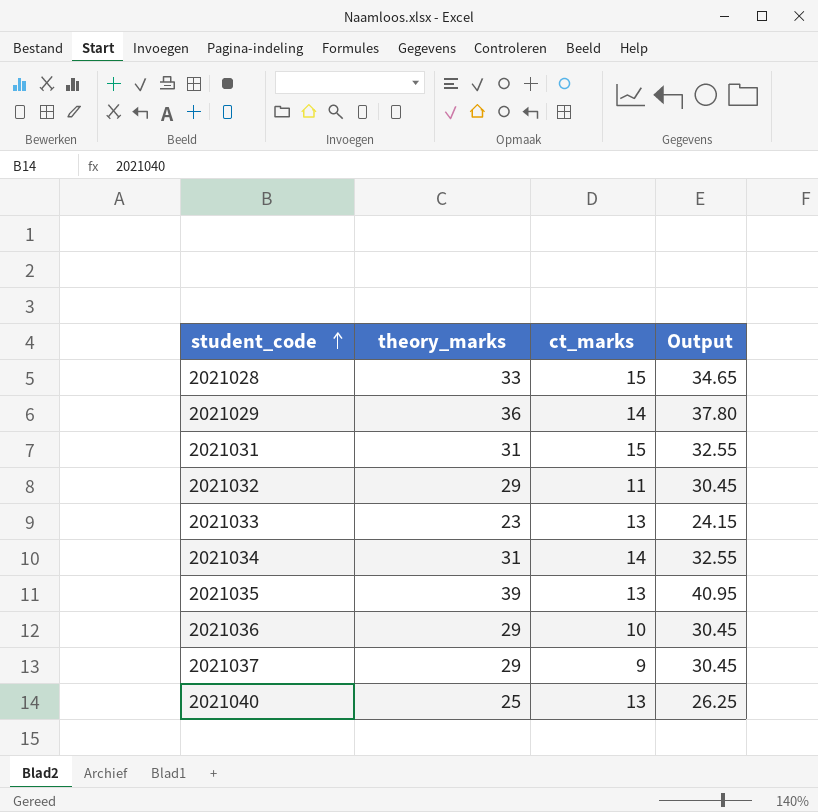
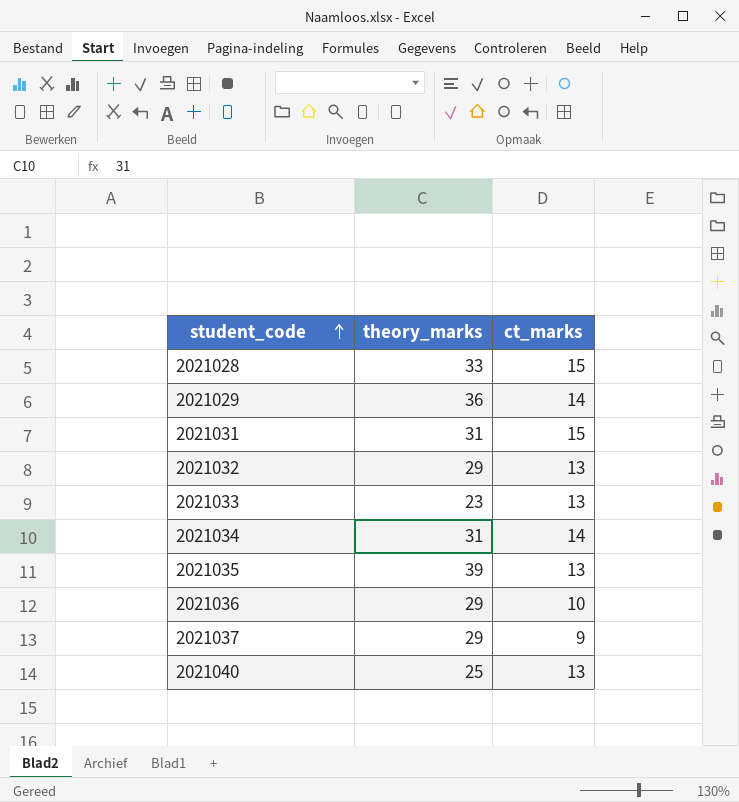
column Output | formula: [theory_marks] * 1.05 -> none
2021032 | ct_marks: 11 -> 13

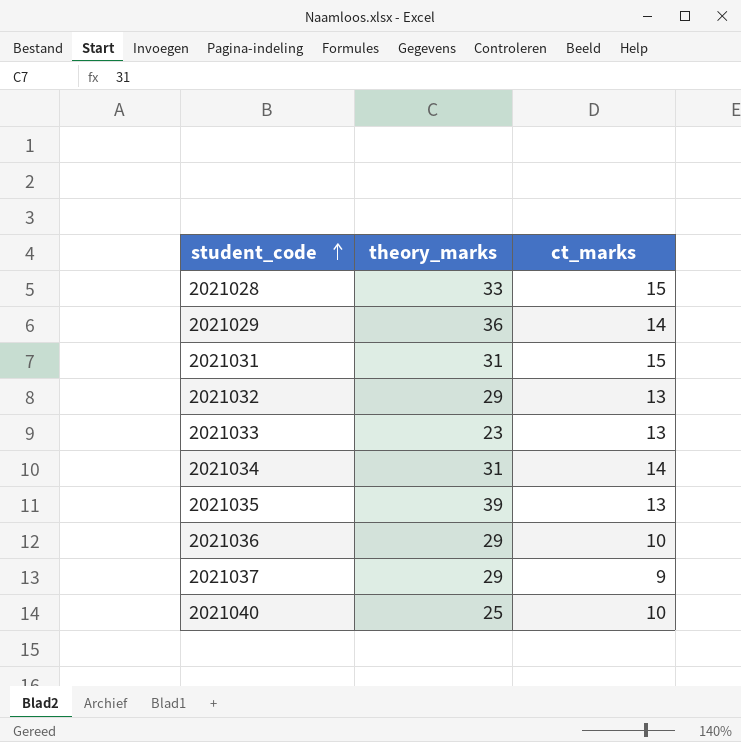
2021040 | ct_marks: 13 -> 10

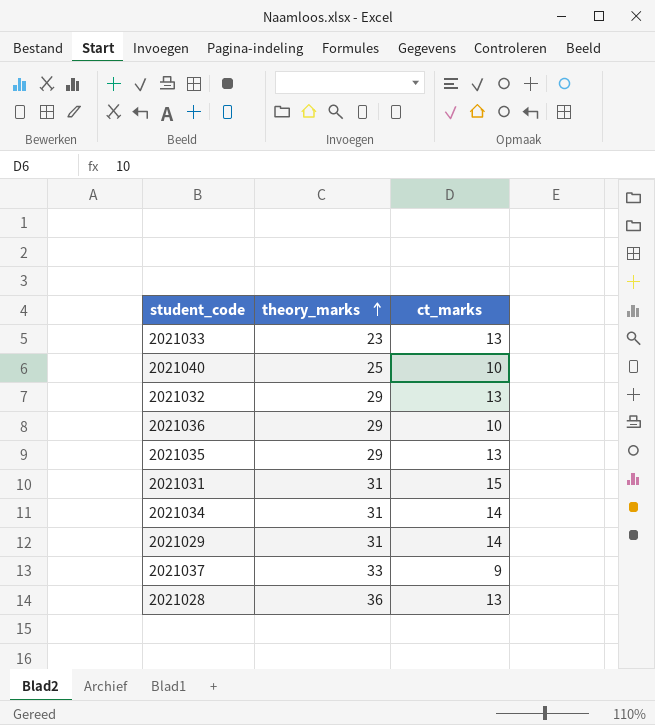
row order: student_code ascending -> theory_marks ascending
2021035 | theory_marks: 39 -> 29
2021029 | theory_marks: 36 -> 31
2021037 | theory_marks: 29 -> 33
2021028 | theory_marks: 33 -> 36
2021028 | ct_marks: 15 -> 13

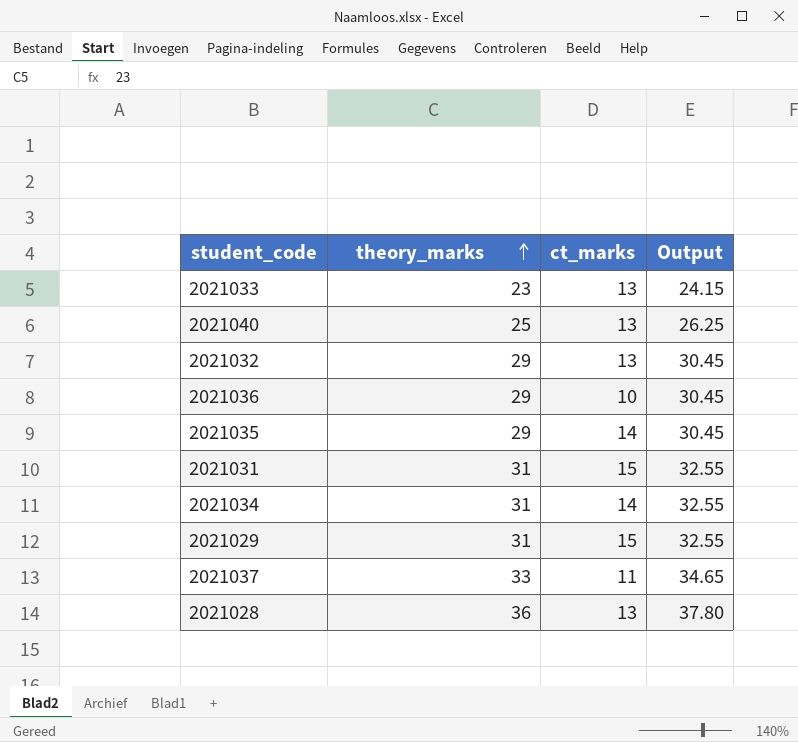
column Output | formula: none -> [theory_marks] * 1.05
2021040 | ct_marks: 10 -> 13
2021035 | ct_marks: 13 -> 14
2021029 | ct_marks: 14 -> 15
2021037 | ct_marks: 9 -> 11

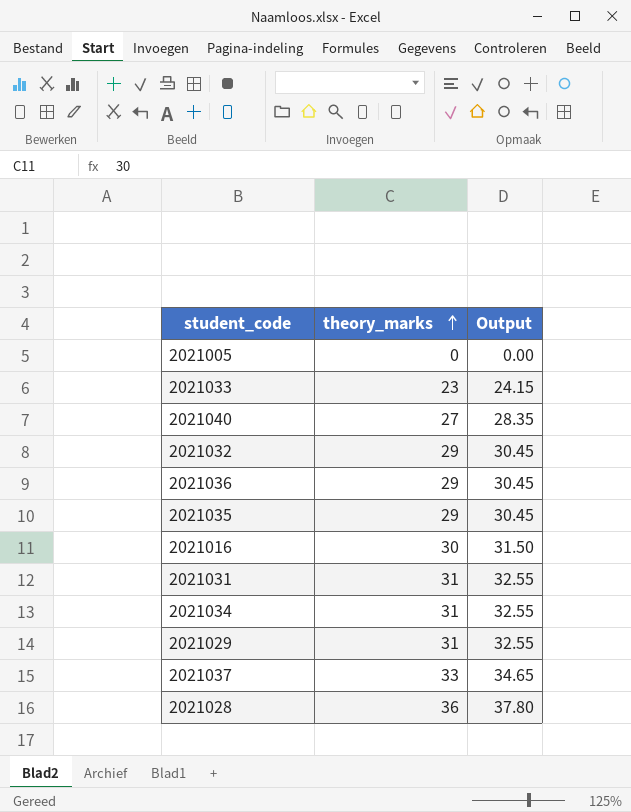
column ct_marks | position: 3 -> none
row 2021005: none -> 0 | 0.00
2021040 | theory_marks: 25 -> 27
2021040 | Output: 26.25 -> 28.35
row 2021016: none -> 30 | 31.50

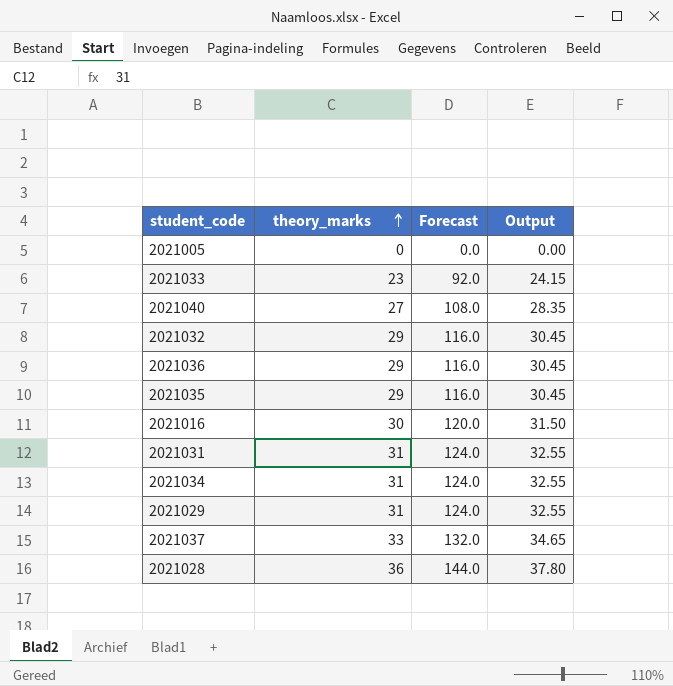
column Forecast | formula: none -> [theory_marks] * 4

